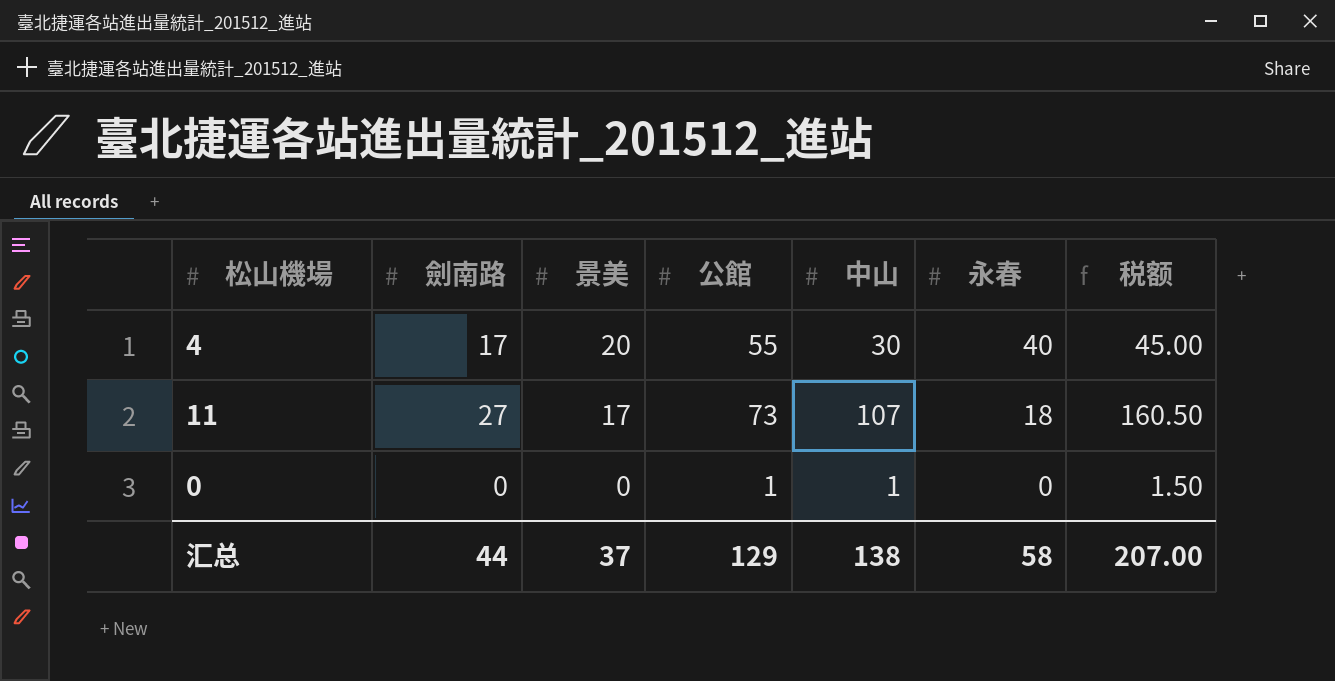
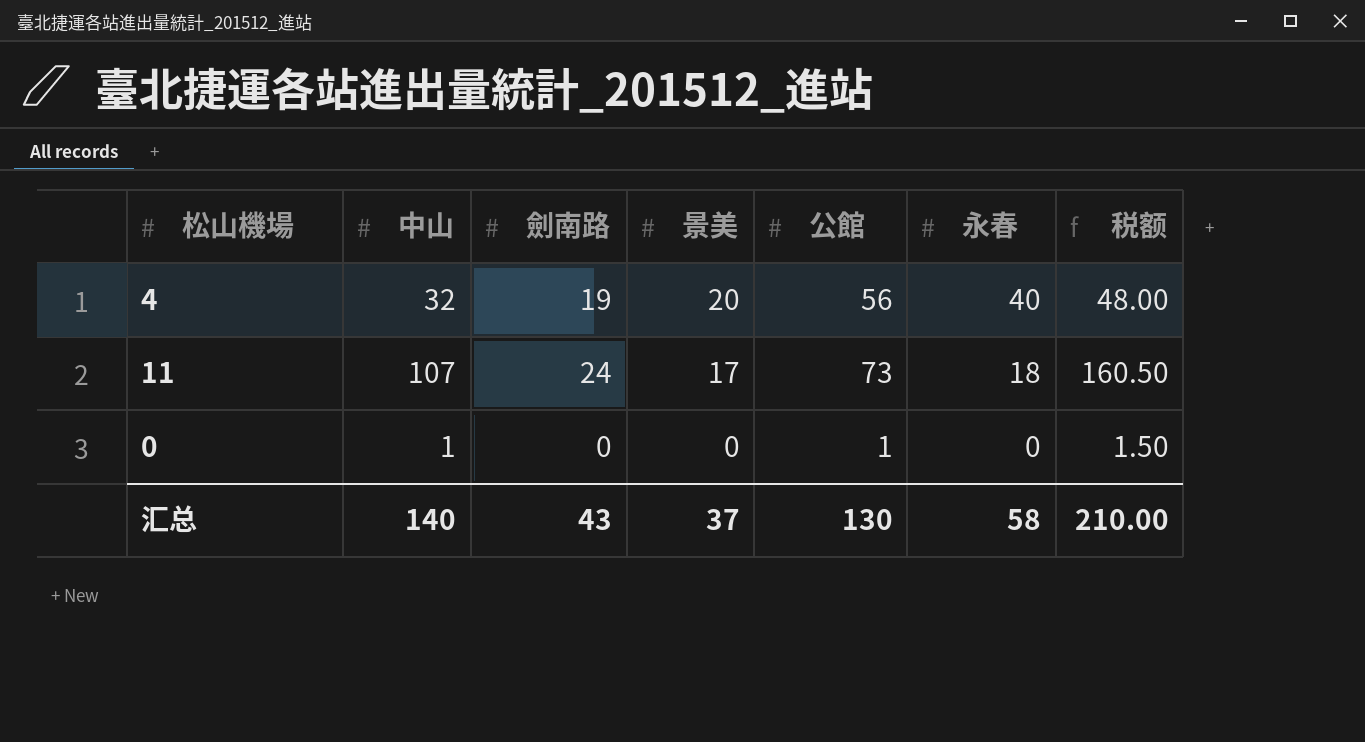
column 中山 | position: 5 -> 2
4 | 中山: 30 -> 32
4 | 劍南路: 17 -> 19
4 | 公館: 55 -> 56
4 | 税额: 45.00 -> 48.00
11 | 劍南路: 27 -> 24
汇总 | 中山: 138 -> 140
汇总 | 劍南路: 44 -> 43
汇总 | 公館: 129 -> 130
汇总 | 税额: 207.00 -> 210.00

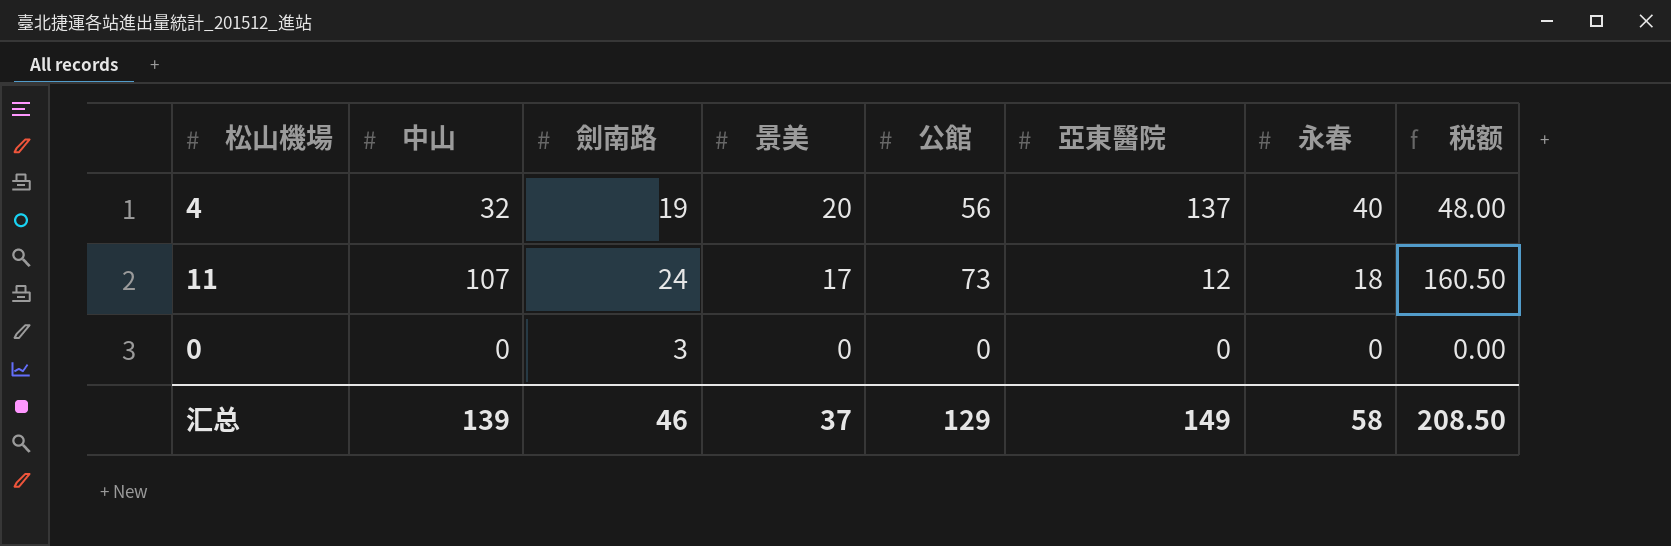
column 亞東醫院 | position: none -> 6
0 | 中山: 1 -> 0
0 | 劍南路: 0 -> 3
0 | 公館: 1 -> 0
0 | 税额: 1.50 -> 0.00
汇总 | 中山: 140 -> 139
汇总 | 劍南路: 43 -> 46
汇总 | 公館: 130 -> 129
汇总 | 税额: 210.00 -> 208.50

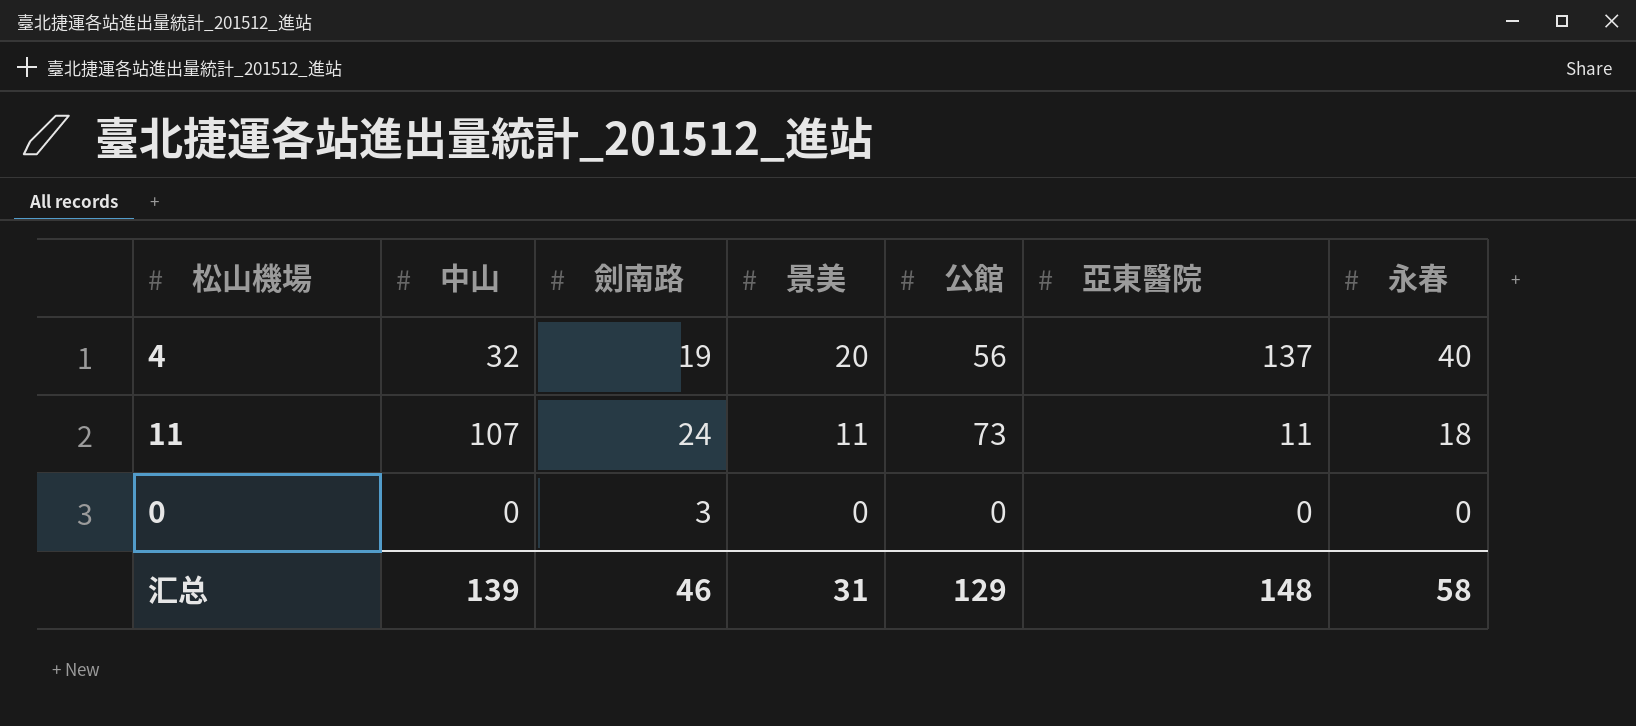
column 税额 | formula: [中山] * 1.5 -> none
11 | 景美: 17 -> 11
11 | 亞東醫院: 12 -> 11
汇总 | 景美: 37 -> 31
汇总 | 亞東醫院: 149 -> 148

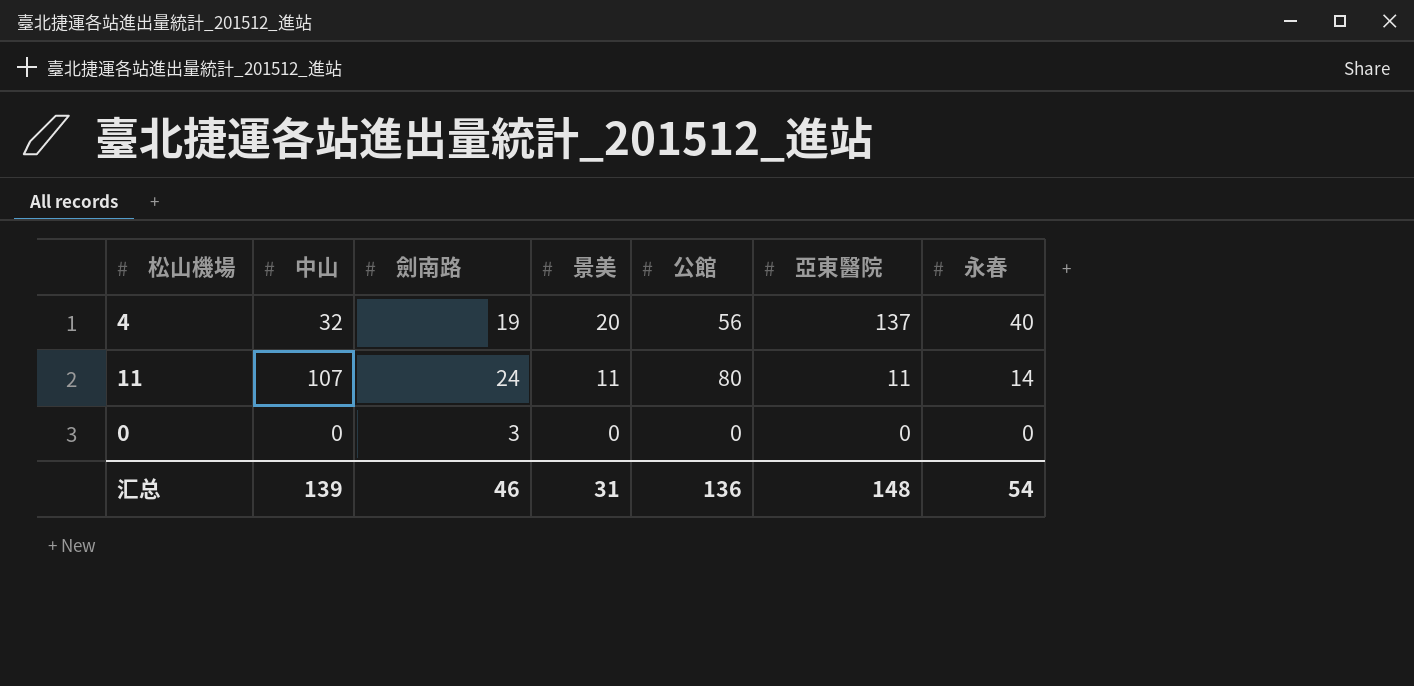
11 | 公館: 73 -> 80
11 | 永春: 18 -> 14
汇总 | 公館: 129 -> 136
汇总 | 永春: 58 -> 54

